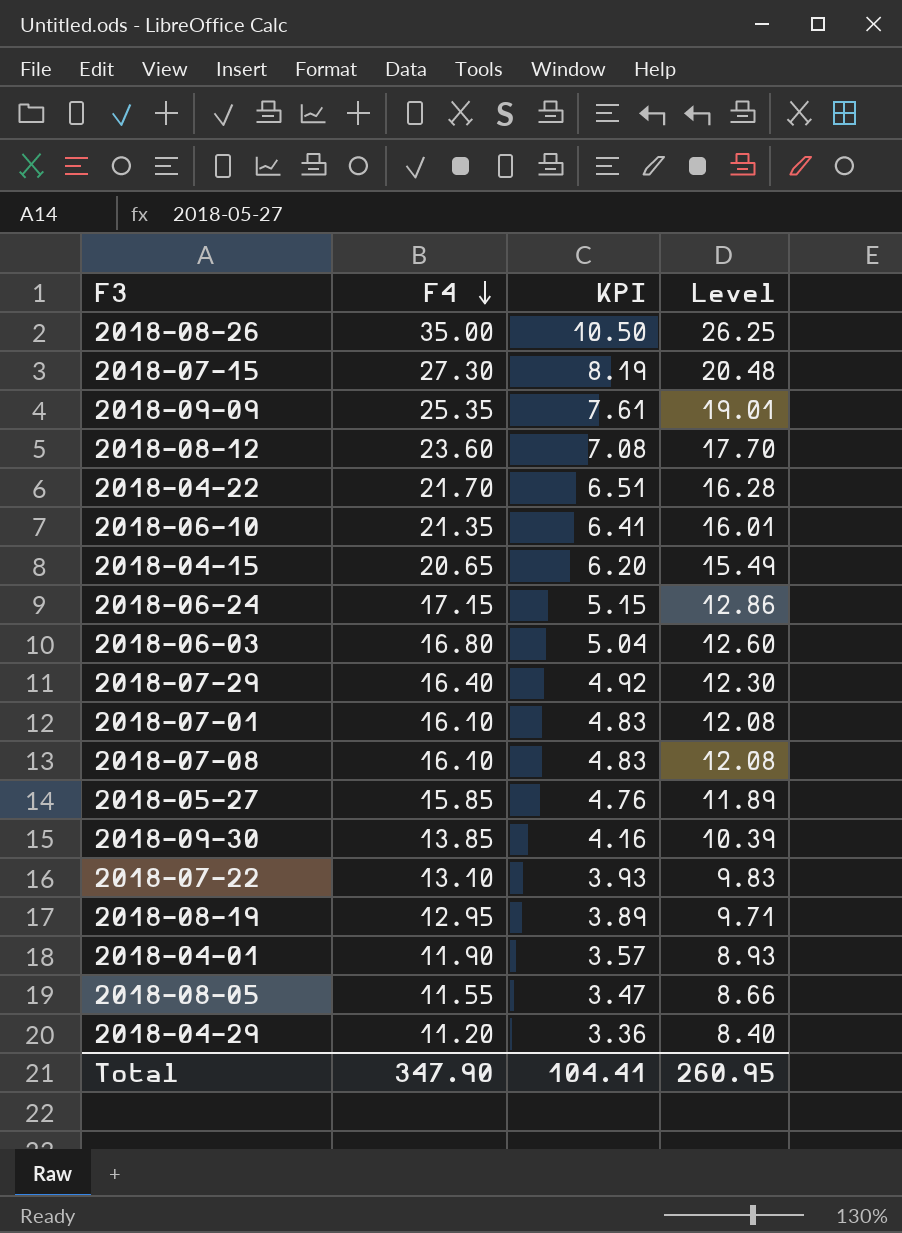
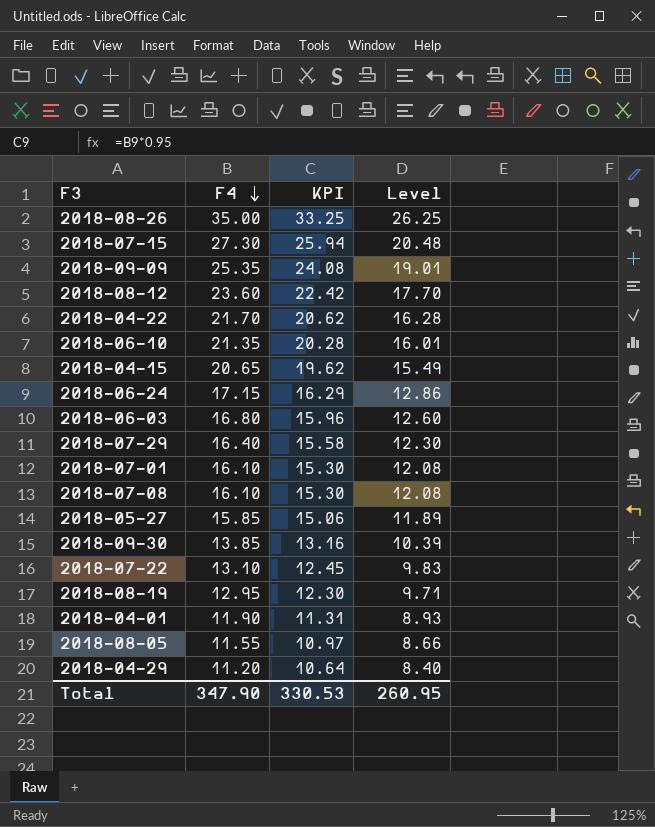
column KPI | formula: [F4] * 0.3 -> [F4] * 0.95
Total | KPI: 104.41 -> 330.53

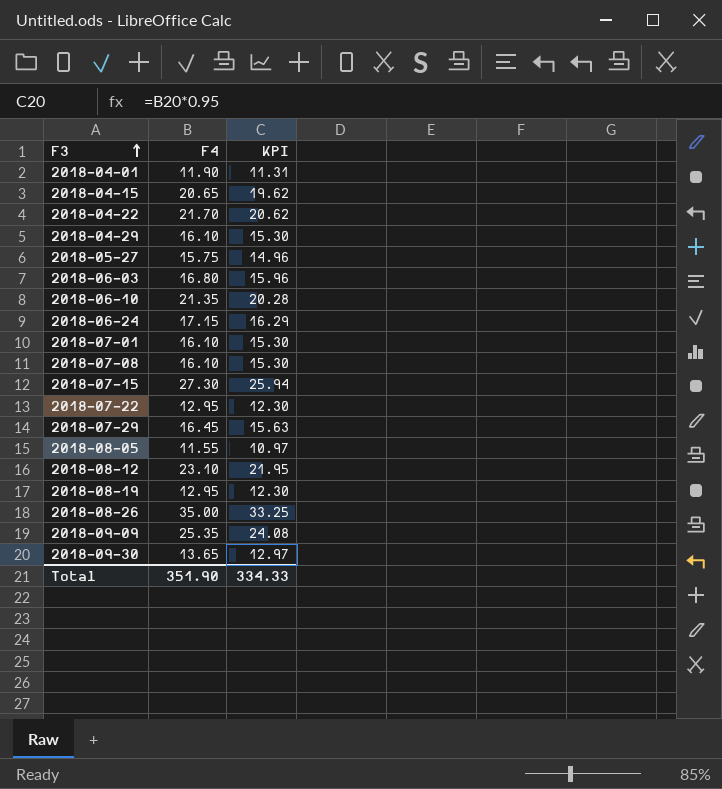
row order: F4 descending -> F3 ascending
column Level | formula: [F4] * 0.75 -> none
2018-04-29 | F4: 11.20 -> 16.10
2018-04-29 | KPI: 10.64 -> 15.30
2018-05-27 | F4: 15.85 -> 15.75
2018-05-27 | KPI: 15.06 -> 14.96
2018-07-22 | F4: 13.10 -> 12.95
2018-07-22 | KPI: 12.45 -> 12.30
2018-07-29 | F4: 16.40 -> 16.45
2018-07-29 | KPI: 15.58 -> 15.63
2018-08-12 | F4: 23.60 -> 23.10
2018-08-12 | KPI: 22.42 -> 21.95
2018-09-30 | F4: 13.85 -> 13.65
2018-09-30 | KPI: 13.16 -> 12.97
Total | F4: 347.90 -> 351.90
Total | KPI: 330.53 -> 334.33

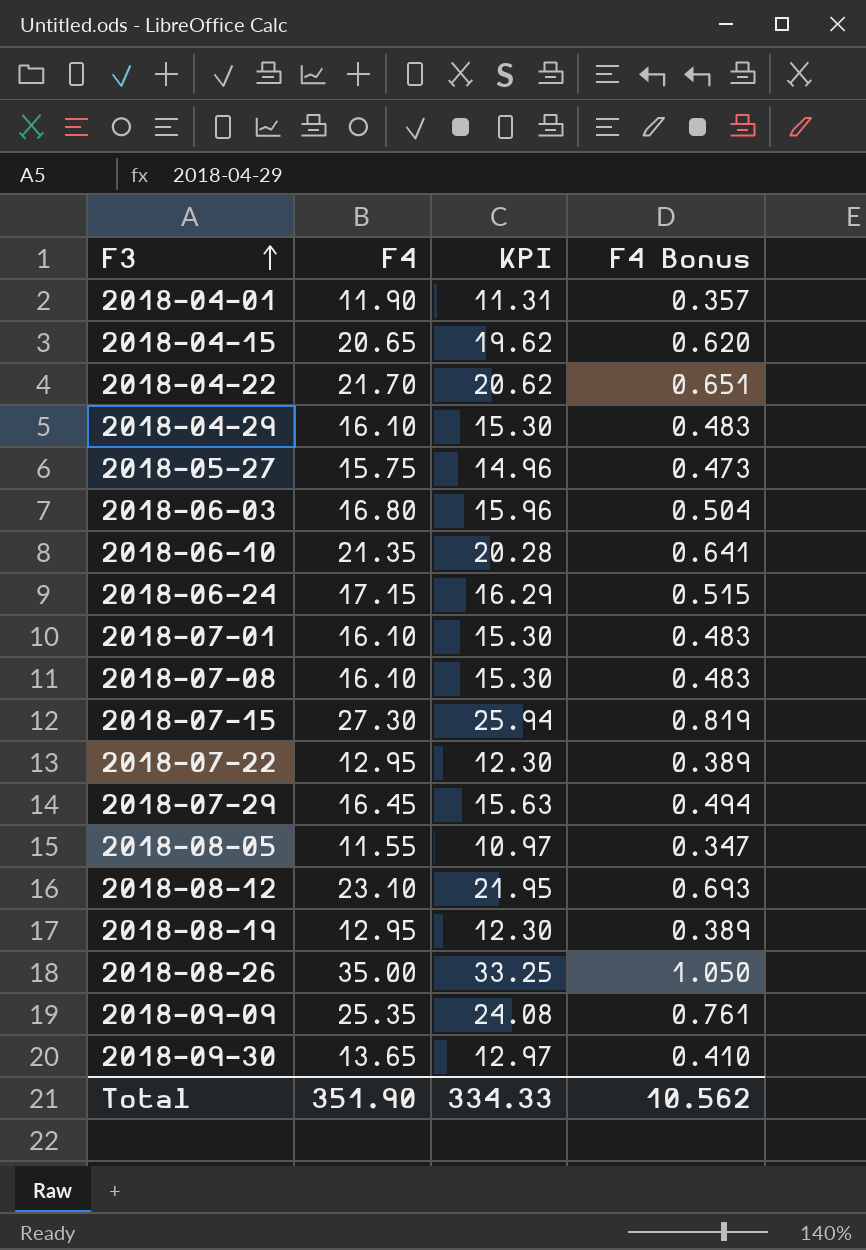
column F4 Bonus | formula: none -> [F4] * 0.03

